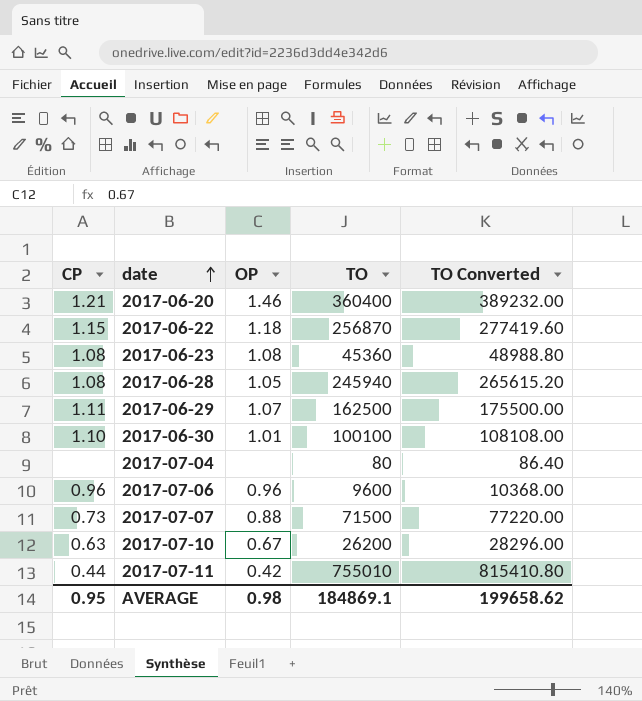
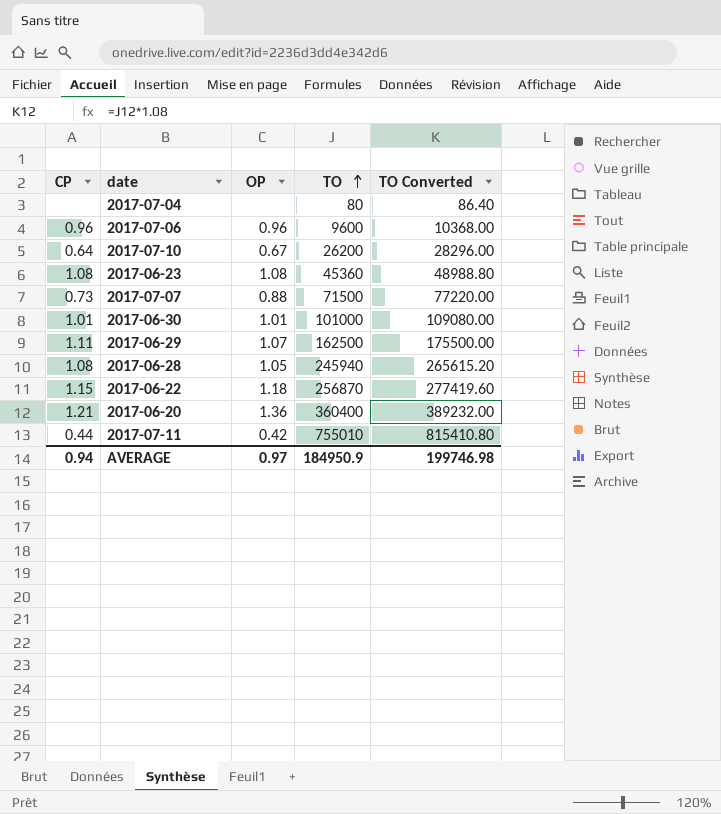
row order: date ascending -> TO ascending
2017-07-10 | CP: 0.63 -> 0.64
2017-06-30 | CP: 1.10 -> 1.01
2017-06-30 | TO: 100100 -> 101000
2017-06-30 | TO Converted: 108108.00 -> 109080.00
2017-06-20 | OP: 1.46 -> 1.36
AVERAGE | CP: 0.95 -> 0.94
AVERAGE | OP: 0.98 -> 0.97
AVERAGE | TO: 184869.1 -> 184950.9
AVERAGE | TO Converted: 199658.62 -> 199746.98

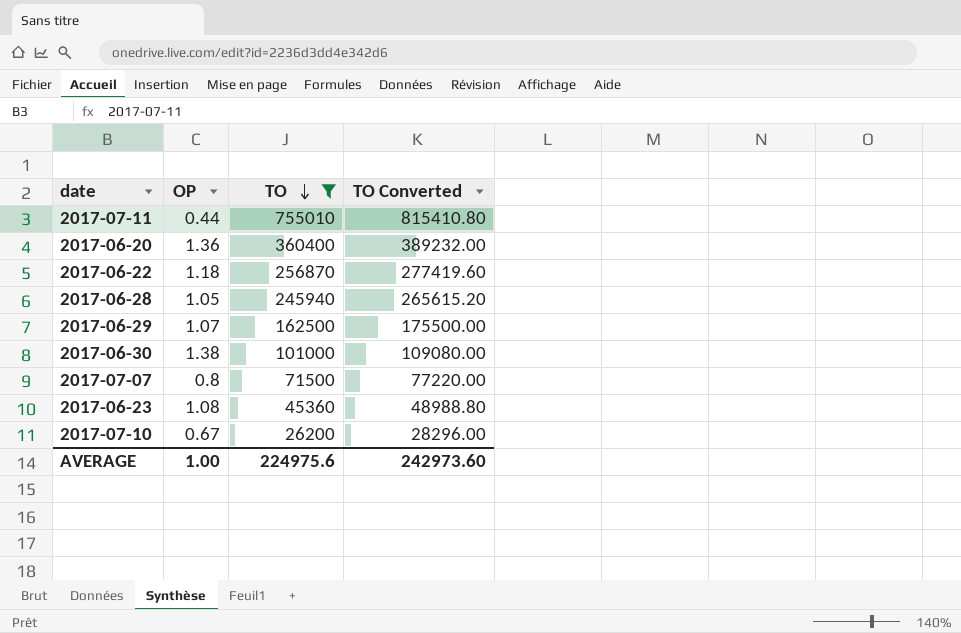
filter: none -> TO >= 26200
row order: TO ascending -> TO descending
column CP | position: 1 -> none
2017-07-11 | OP: 0.42 -> 0.44
2017-06-30 | OP: 1.01 -> 1.38
2017-07-07 | OP: 0.88 -> 0.8
AVERAGE | OP: 0.97 -> 1.00
AVERAGE | TO: 184950.9 -> 224975.6
AVERAGE | TO Converted: 199746.98 -> 242973.60

